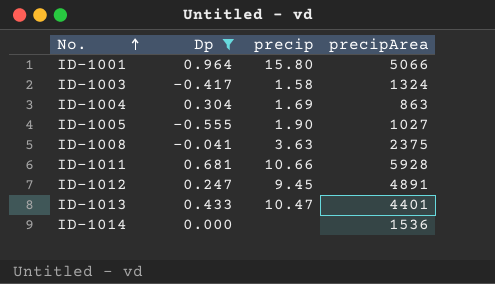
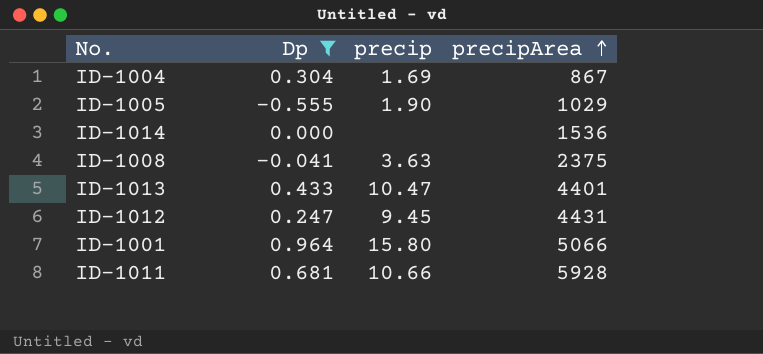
row order: No. ascending -> precipArea ascending
row ID-1003: -0.417 | 1.58 | 1324 -> none
ID-1004 | precipArea: 863 -> 867
ID-1005 | precipArea: 1027 -> 1029
ID-1012 | precipArea: 4891 -> 4431

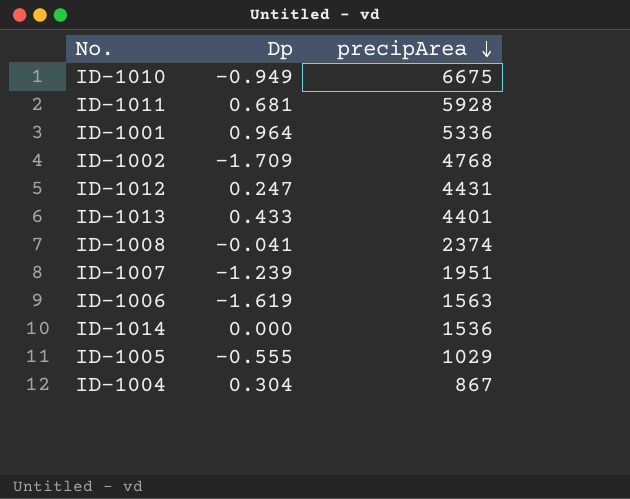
filter: Dp >= -0.555 -> none
row order: precipArea ascending -> precipArea descending
column precip | position: 3 -> none
ID-1001 | precipArea: 5066 -> 5336
ID-1008 | precipArea: 2375 -> 2374

